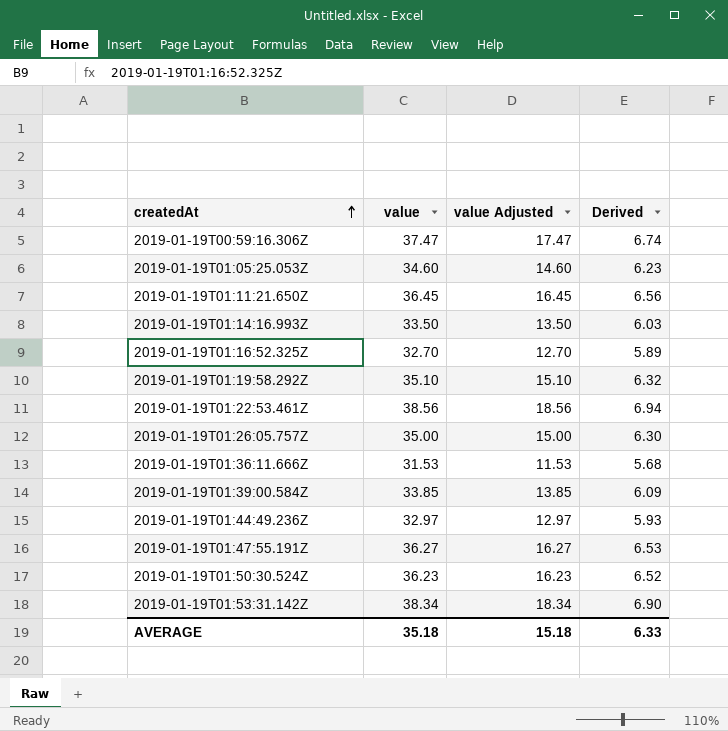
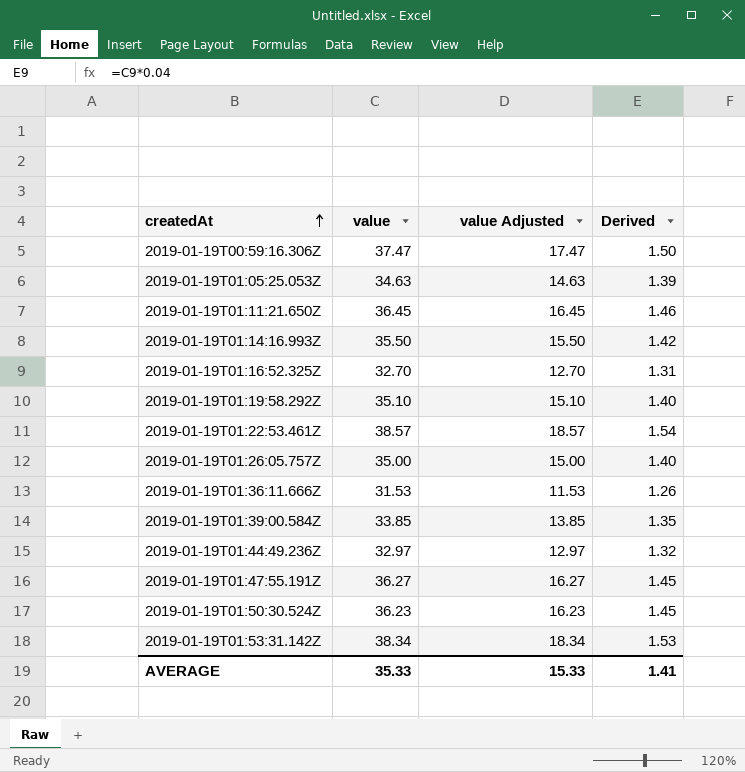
column Derived | formula: [value] * 0.18 -> [value] * 0.04
2019-01-19T01:05:25.053Z | value: 34.60 -> 34.63
2019-01-19T01:05:25.053Z | value Adjusted: 14.60 -> 14.63
2019-01-19T01:14:16.993Z | value: 33.50 -> 35.50
2019-01-19T01:14:16.993Z | value Adjusted: 13.50 -> 15.50
2019-01-19T01:22:53.461Z | value: 38.56 -> 38.57
2019-01-19T01:22:53.461Z | value Adjusted: 18.56 -> 18.57
AVERAGE | value: 35.18 -> 35.33
AVERAGE | value Adjusted: 15.18 -> 15.33
AVERAGE | Derived: 6.33 -> 1.41

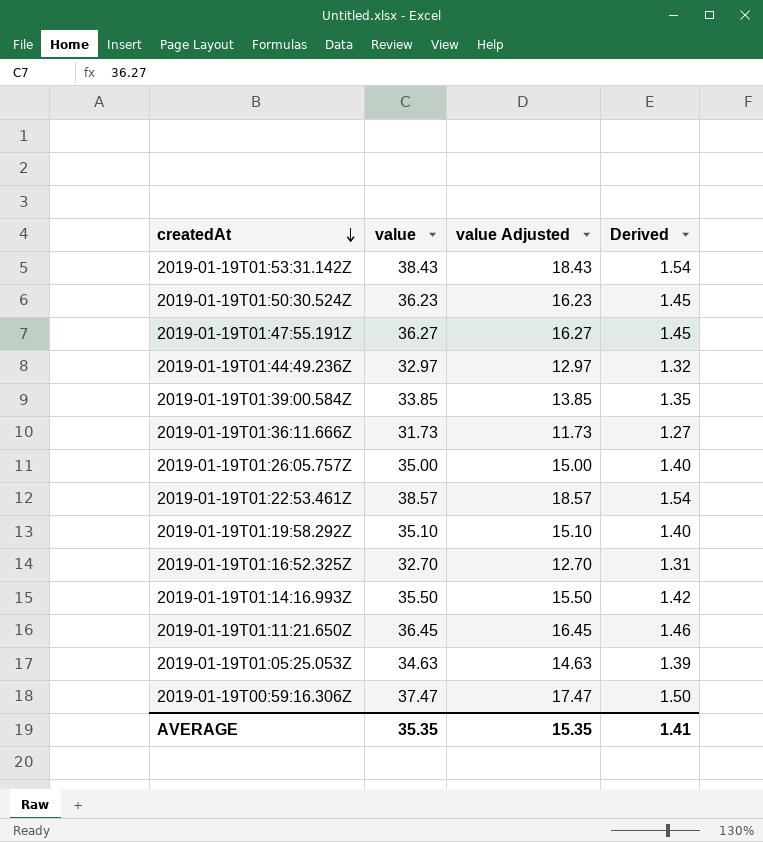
row order: createdAt ascending -> createdAt descending
2019-01-19T01:53:31.142Z | value: 38.34 -> 38.43
2019-01-19T01:53:31.142Z | value Adjusted: 18.34 -> 18.43
2019-01-19T01:53:31.142Z | Derived: 1.53 -> 1.54
2019-01-19T01:36:11.666Z | value: 31.53 -> 31.73
2019-01-19T01:36:11.666Z | value Adjusted: 11.53 -> 11.73
2019-01-19T01:36:11.666Z | Derived: 1.26 -> 1.27
AVERAGE | value: 35.33 -> 35.35
AVERAGE | value Adjusted: 15.33 -> 15.35

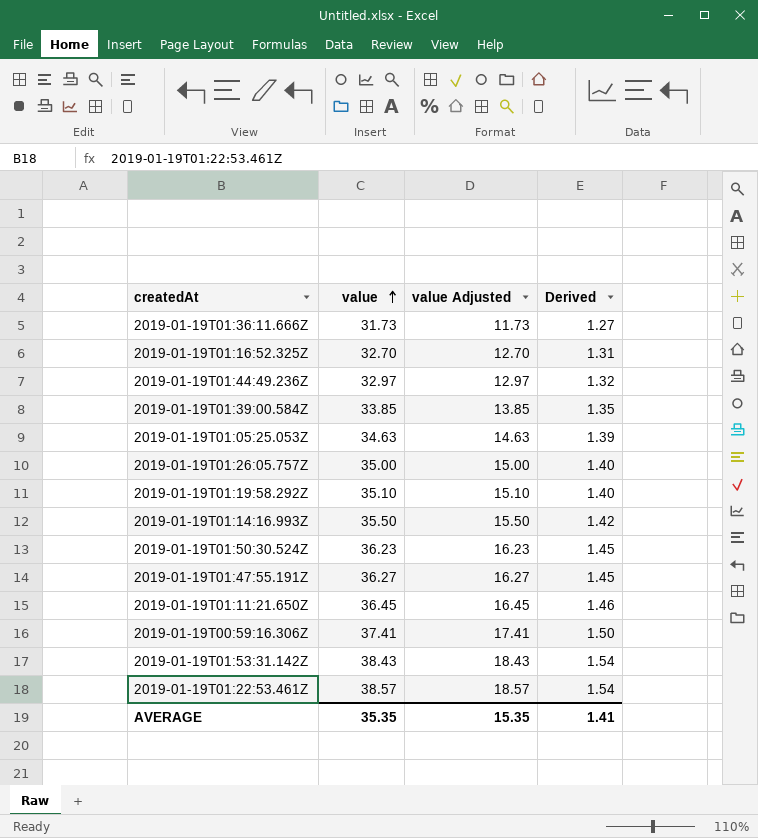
row order: createdAt descending -> value ascending
2019-01-19T00:59:16.306Z | value: 37.47 -> 37.41
2019-01-19T00:59:16.306Z | value Adjusted: 17.47 -> 17.41

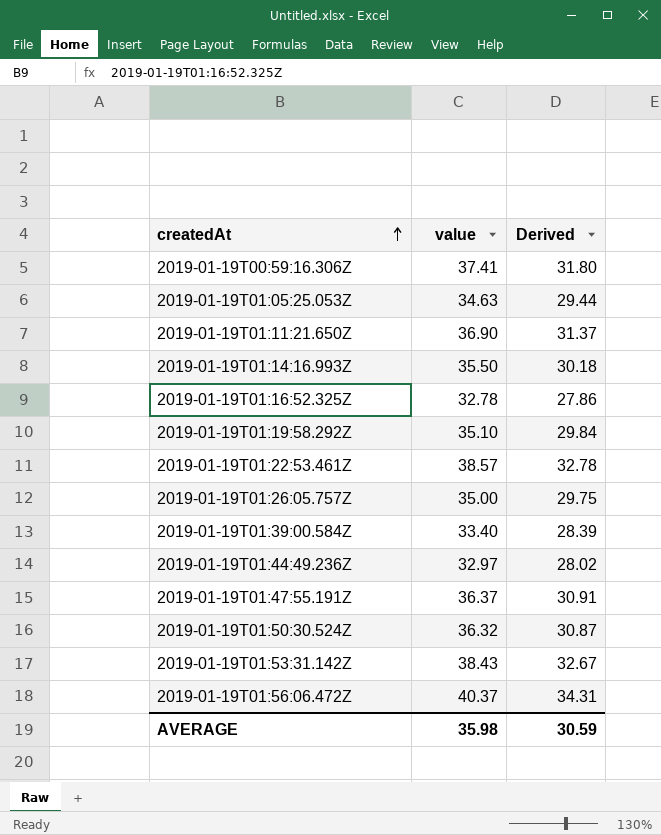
row order: value ascending -> createdAt ascending
column value Adjusted | formula: [value] - 20 -> none
column Derived | formula: [value] * 0.04 -> [value] * 0.85
row 2019-01-19T01:36:11.666Z: 31.73 | 11.73 | 1.27 -> none
2019-01-19T01:11:21.650Z | value: 36.45 -> 36.90
2019-01-19T01:16:52.325Z | value: 32.70 -> 32.78
2019-01-19T01:39:00.584Z | value: 33.85 -> 33.40
2019-01-19T01:47:55.191Z | value: 36.27 -> 36.37
2019-01-19T01:50:30.524Z | value: 36.23 -> 36.32
row 2019-01-19T01:56:06.472Z: none -> 40.37 | 34.31
AVERAGE | value: 35.35 -> 35.98
AVERAGE | Derived: 1.41 -> 30.59

